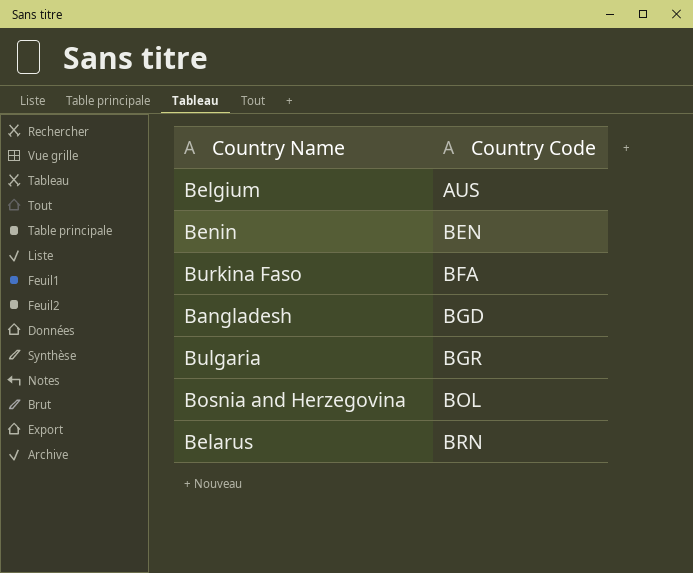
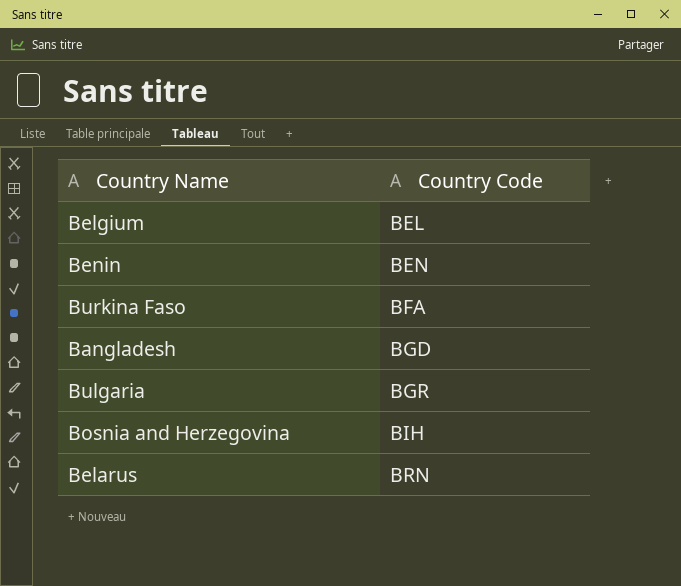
Belgium | Country Code: AUS -> BEL
Bosnia and Herzegovina | Country Code: BOL -> BIH

